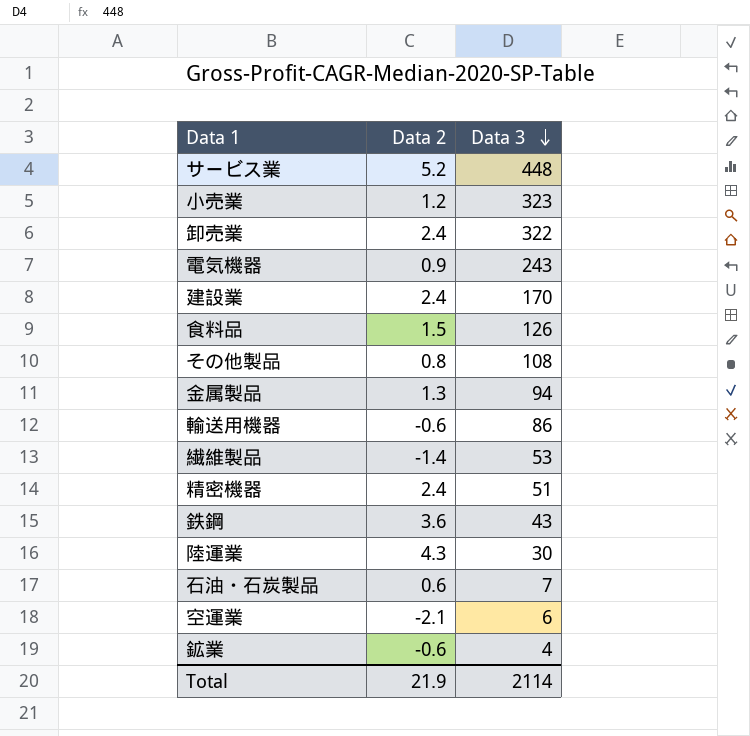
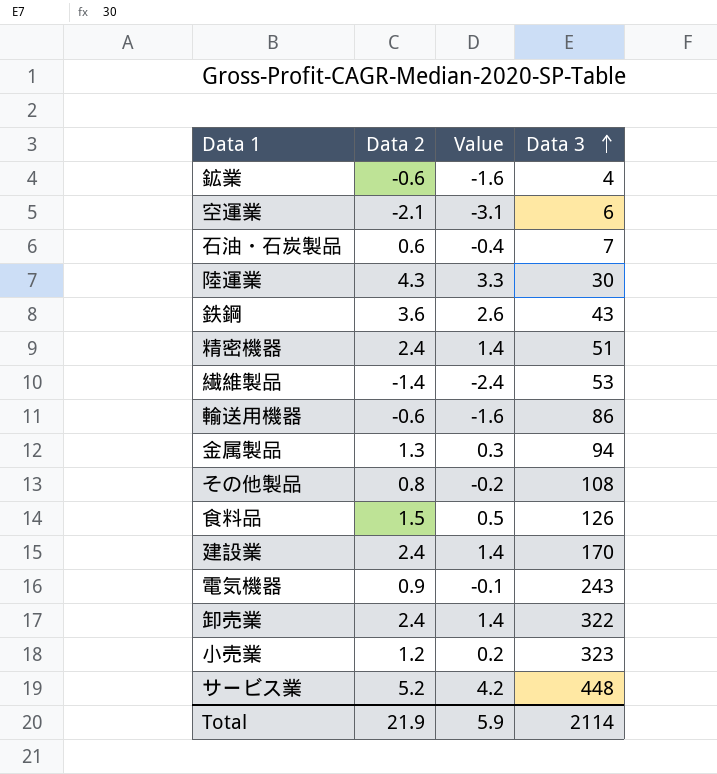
row order: Data 3 descending -> Data 3 ascending
column Value | formula: none -> [Data 2] - 1

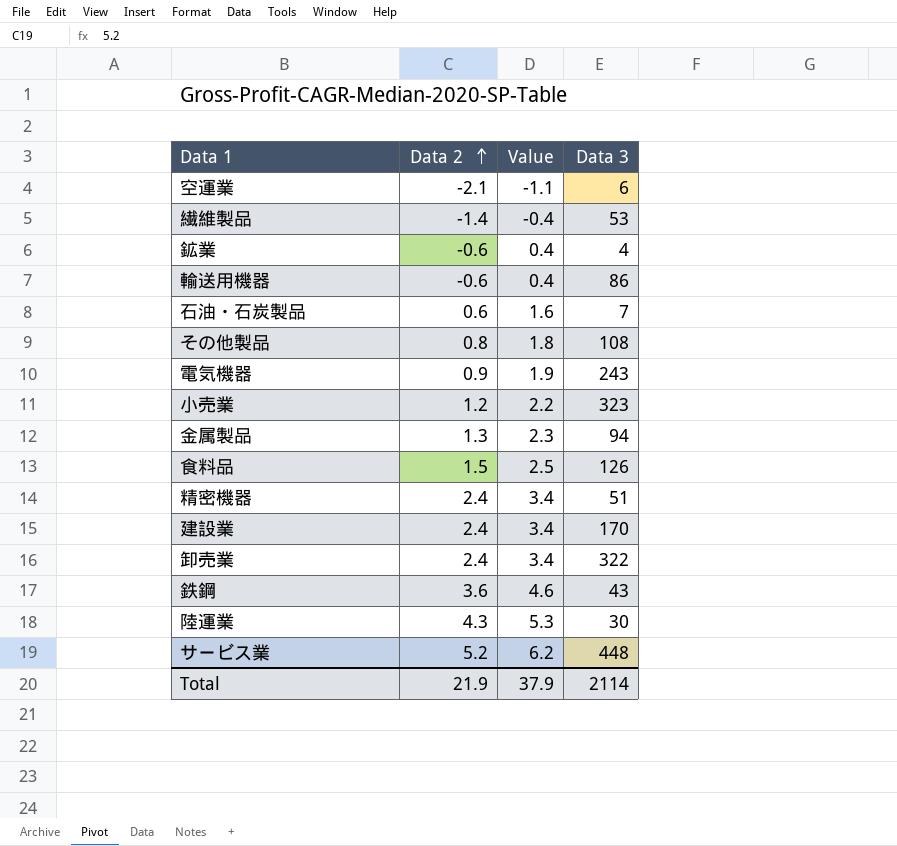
row order: Data 3 ascending -> Data 2 ascending
column Value | formula: [Data 2] - 1 -> [Data 2] + 1
Total | Value: 5.9 -> 37.9

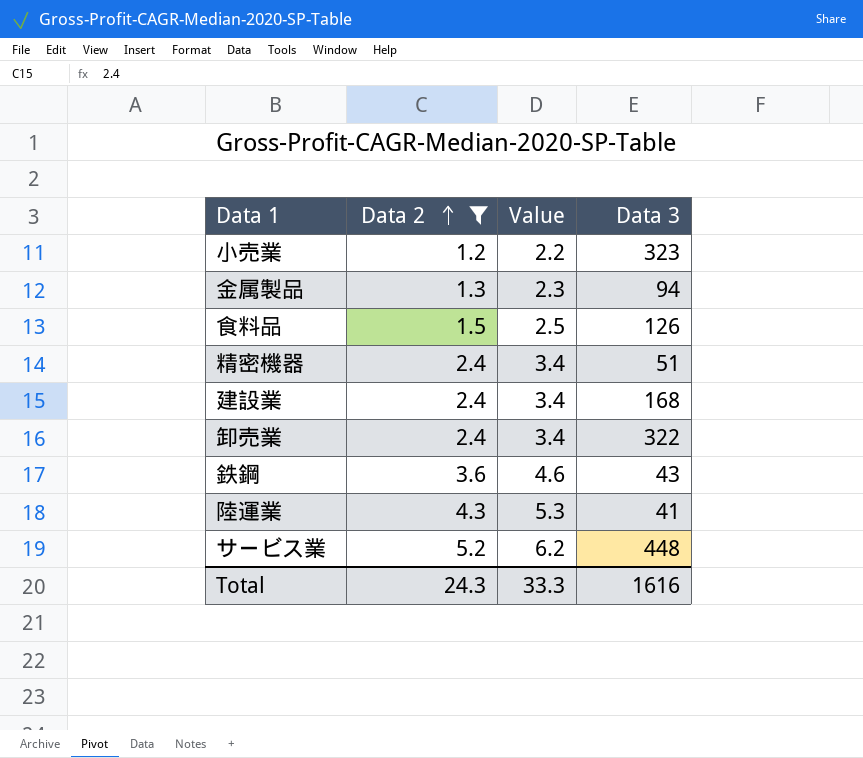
filter: none -> Data 2 >= 1.2
建設業 | Data 3: 170 -> 168
陸運業 | Data 3: 30 -> 41
Total | Data 2: 21.9 -> 24.3
Total | Value: 37.9 -> 33.3
Total | Data 3: 2114 -> 1616

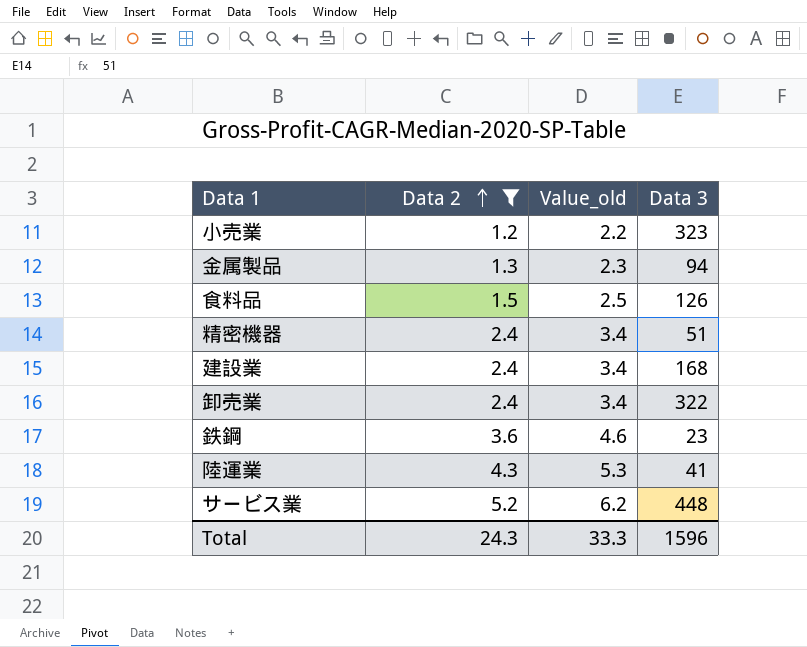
column name: Value -> Value_old
鉄鋼 | Data 3: 43 -> 23
Total | Data 3: 1616 -> 1596

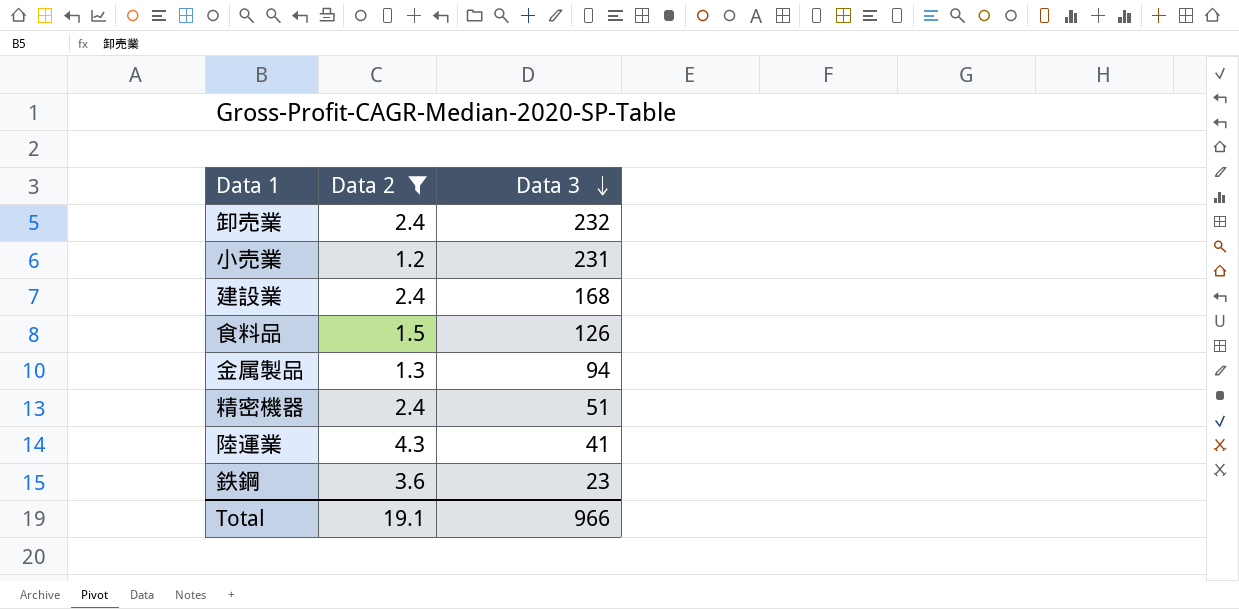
row order: Data 2 ascending -> Data 3 descending
column Value_old | formula: [Data 2] + 1 -> none
row サービス業: 5.2 | 6.2 | 448 -> none
卸売業 | Data 3: 322 -> 232
小売業 | Data 3: 323 -> 231
Total | Data 2: 24.3 -> 19.1
Total | Data 3: 1596 -> 966

